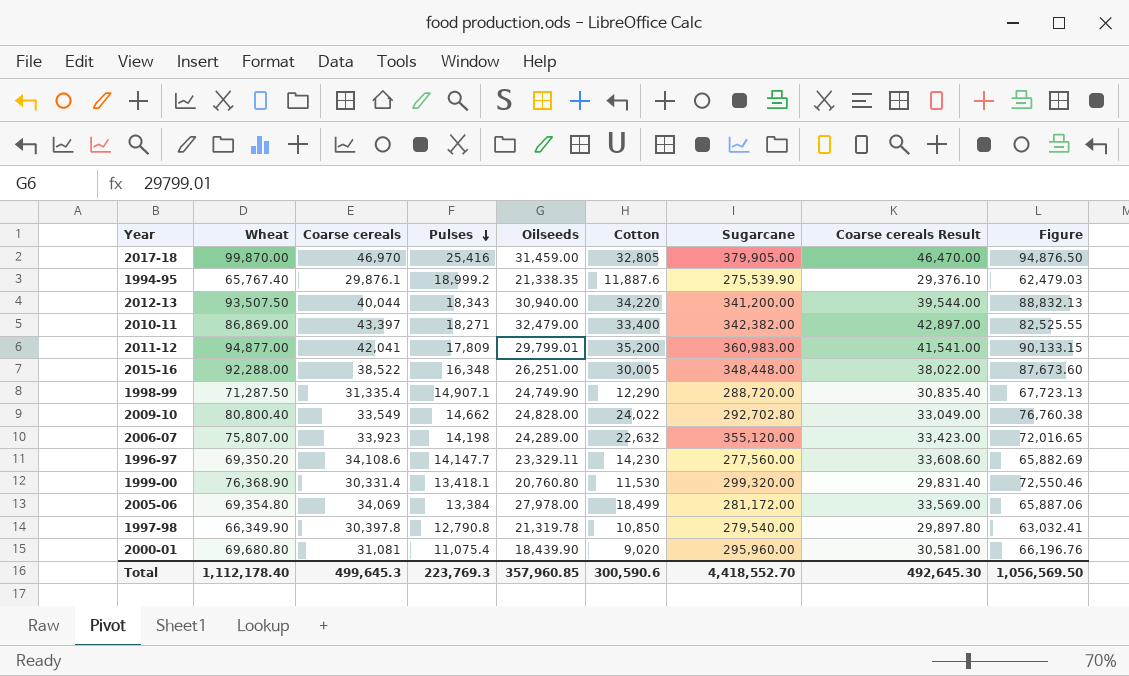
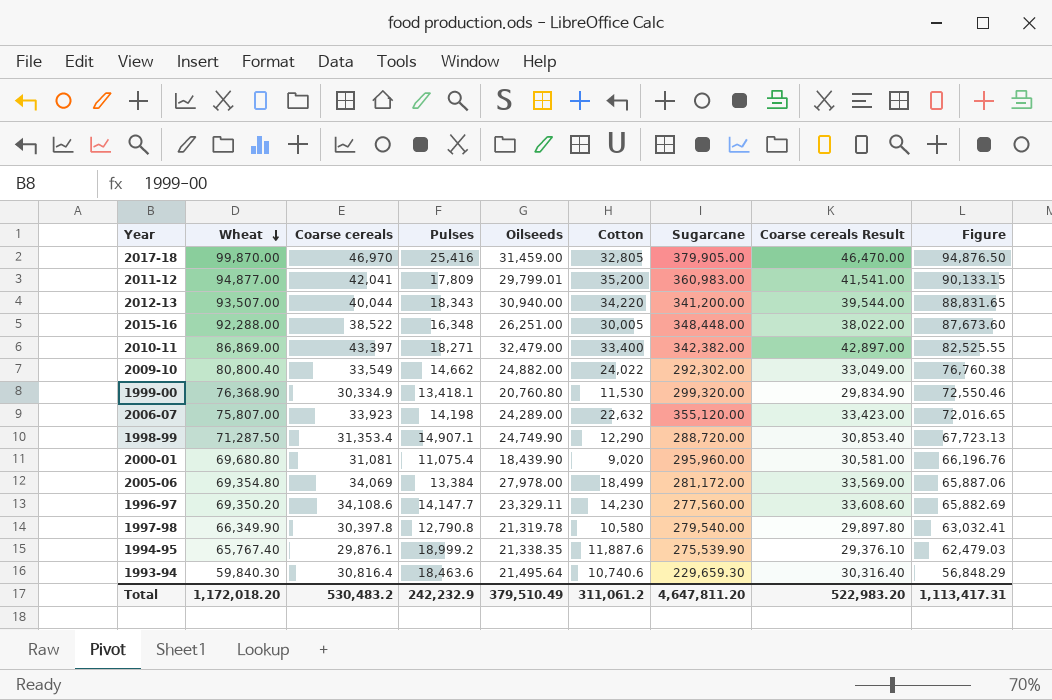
row order: Pulses descending -> Wheat descending
2012-13 | Wheat: 93,507.50 -> 93,507.00
2012-13 | Figure: 88,832.13 -> 88,831.65
2009-10 | Oilseeds: 24,828.00 -> 24,882.00
2009-10 | Sugarcane: 292,702.80 -> 292,302.00
1999-00 | Coarse cereals: 30,331.4 -> 30,334.9
1999-00 | Coarse cereals Result: 29,831.40 -> 29,834.90
1998-99 | Coarse cereals: 31,335.4 -> 31,353.4
1998-99 | Coarse cereals Result: 30,835.40 -> 30,853.40
1997-98 | Cotton: 10,850 -> 10,580
row 1993-94: none -> 59,840.30 | 30,816.4 | 18,463.6 | 21,495.64 | 10,740.6 | 229,659.30 | 30,316.40 | 56,848.29
Total | Wheat: 1,112,178.40 -> 1,172,018.20
Total | Coarse cereals: 499,645.3 -> 530,483.2
Total | Pulses: 223,769.3 -> 242,232.9
Total | Oilseeds: 357,960.85 -> 379,510.49
Total | Cotton: 300,590.6 -> 311,061.2
Total | Sugarcane: 4,418,552.70 -> 4,647,811.20
Total | Coarse cereals Result: 492,645.30 -> 522,983.20
Total | Figure: 1,056,569.50 -> 1,113,417.31

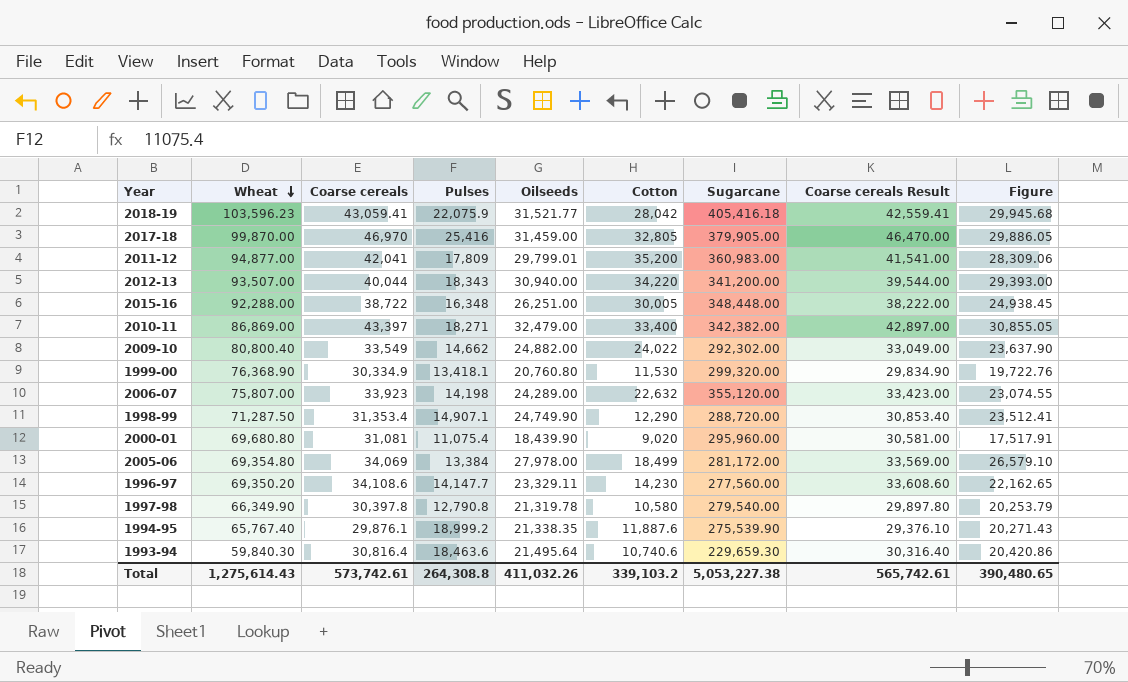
column Figure | formula: [Wheat] * 0.95 -> [Oilseeds] * 0.95
row 2018-19: none -> 103,596.23 | 43,059.41 | 22,075.9 | 31,521.77 | 28,042 | 405,416.18 | 42,559.41 | 29,945.68
2015-16 | Coarse cereals: 38,522 -> 38,722
2015-16 | Coarse cereals Result: 38,022.00 -> 38,222.00
Total | Wheat: 1,172,018.20 -> 1,275,614.43
Total | Coarse cereals: 530,483.2 -> 573,742.61
Total | Pulses: 242,232.9 -> 264,308.8
Total | Oilseeds: 379,510.49 -> 411,032.26
Total | Cotton: 311,061.2 -> 339,103.2
Total | Sugarcane: 4,647,811.20 -> 5,053,227.38
Total | Coarse cereals Result: 522,983.20 -> 565,742.61
Total | Figure: 1,113,417.31 -> 390,480.65

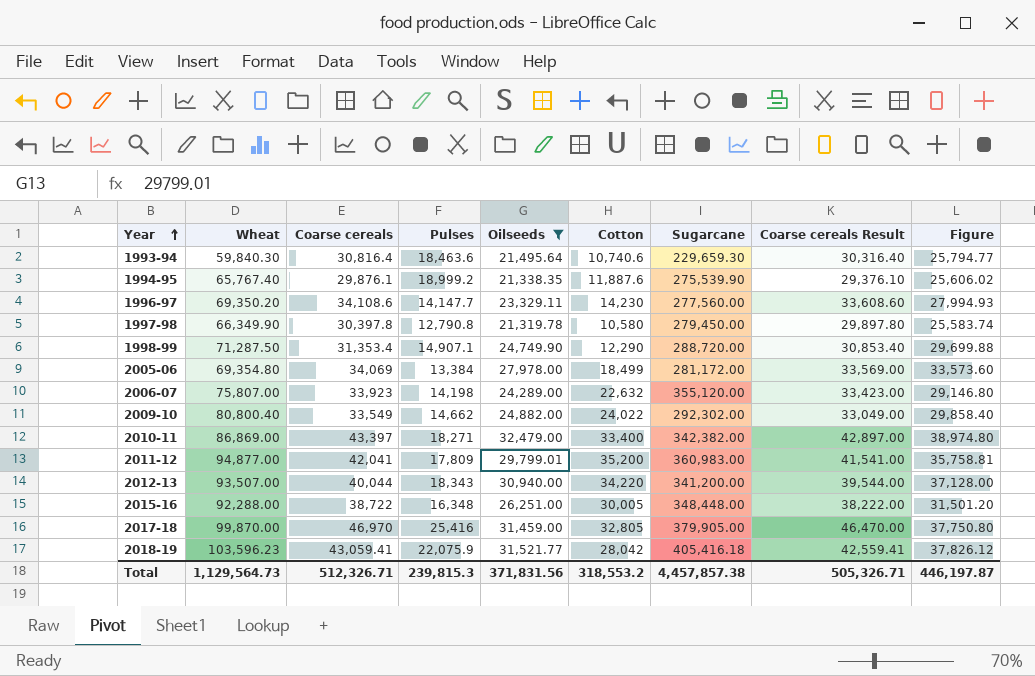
filter: none -> Oilseeds >= 21,319.78
row order: Wheat descending -> Year ascending
column Figure | formula: [Oilseeds] * 0.95 -> [Oilseeds] * 1.2
1997-98 | Sugarcane: 279,540.00 -> 279,450.00
Total | Wheat: 1,275,614.43 -> 1,129,564.73
Total | Coarse cereals: 573,742.61 -> 512,326.71
Total | Pulses: 264,308.8 -> 239,815.3
Total | Oilseeds: 411,032.26 -> 371,831.56
Total | Cotton: 339,103.2 -> 318,553.2
Total | Sugarcane: 5,053,227.38 -> 4,457,857.38
Total | Coarse cereals Result: 565,742.61 -> 505,326.71
Total | Figure: 390,480.65 -> 446,197.87

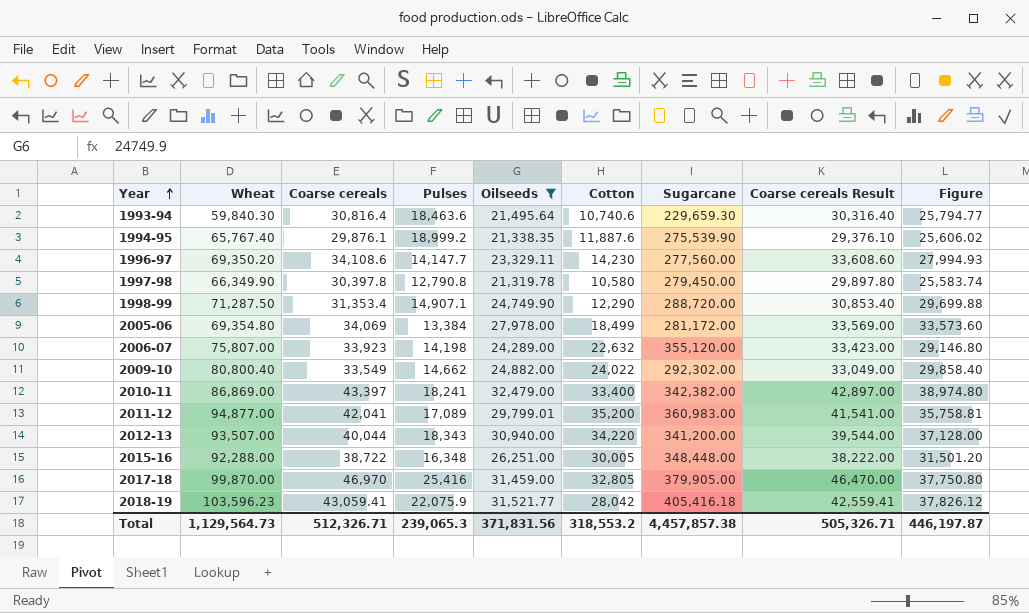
2010-11 | Pulses: 18,271 -> 18,241
2011-12 | Pulses: 17,809 -> 17,089
Total | Pulses: 239,815.3 -> 239,065.3

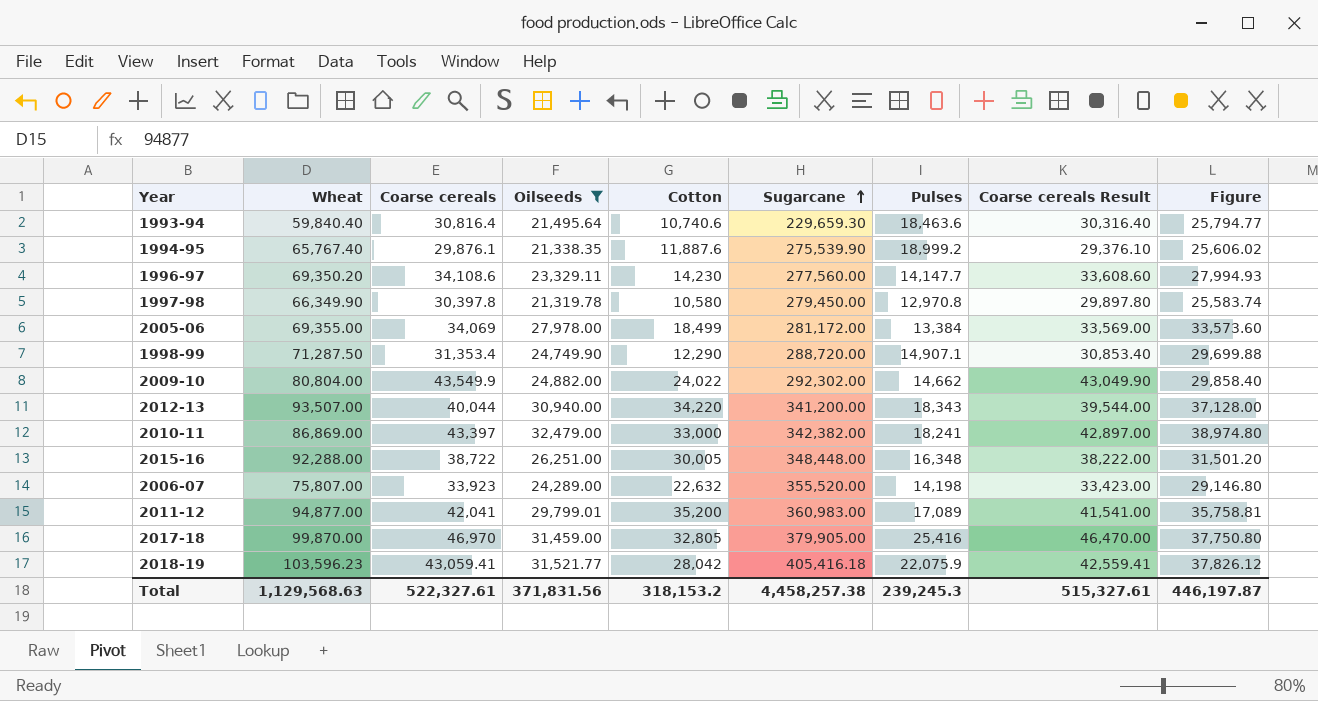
row order: Year ascending -> Sugarcane ascending
column Pulses | position: 4 -> 7
1993-94 | Wheat: 59,840.30 -> 59,840.40
1997-98 | Pulses: 12,790.8 -> 12,970.8
2005-06 | Wheat: 69,354.80 -> 69,355.00
2009-10 | Wheat: 80,800.40 -> 80,804.00
2009-10 | Coarse cereals: 33,549 -> 43,549.9
2009-10 | Coarse cereals Result: 33,049.00 -> 43,049.90
2010-11 | Cotton: 33,400 -> 33,000
2006-07 | Sugarcane: 355,120.00 -> 355,520.00
Total | Wheat: 1,129,564.73 -> 1,129,568.63
Total | Coarse cereals: 512,326.71 -> 522,327.61
Total | Cotton: 318,553.2 -> 318,153.2
Total | Sugarcane: 4,457,857.38 -> 4,458,257.38
Total | Pulses: 239,065.3 -> 239,245.3
Total | Coarse cereals Result: 505,326.71 -> 515,327.61

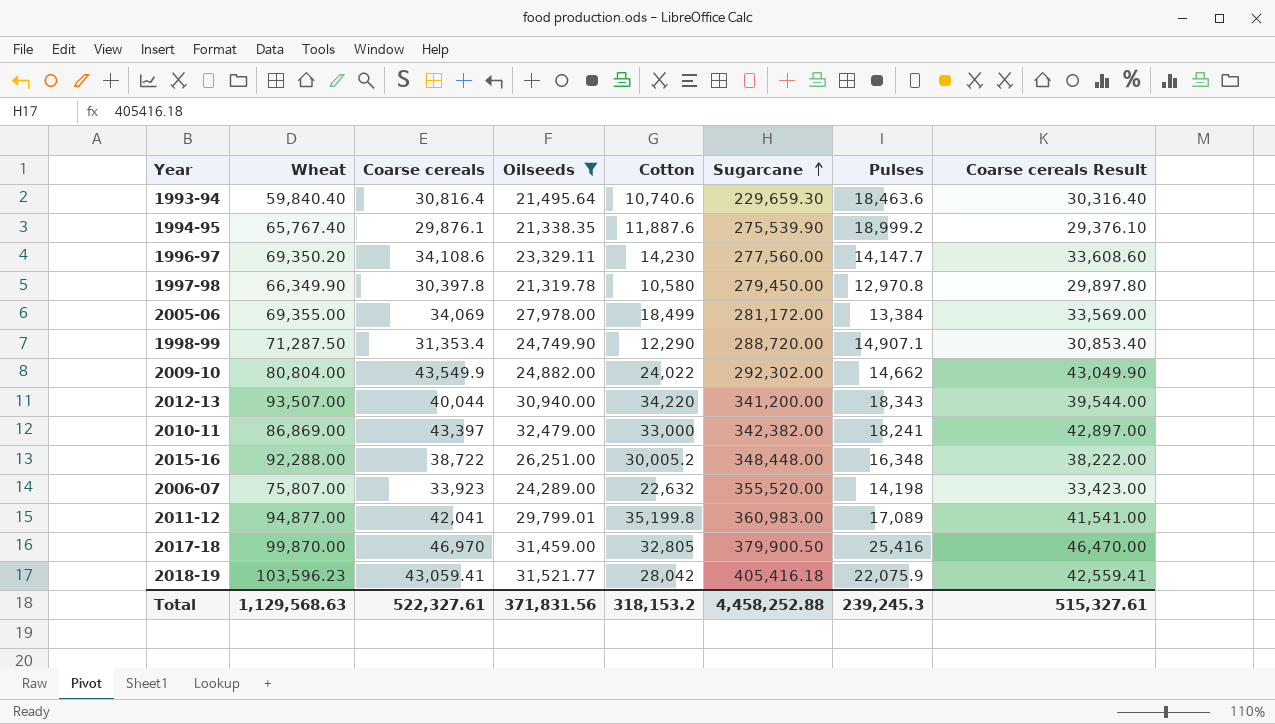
column Figure | formula: [Oilseeds] * 1.2 -> none
2015-16 | Cotton: 30,005 -> 30,005.2
2011-12 | Cotton: 35,200 -> 35,199.8
2017-18 | Sugarcane: 379,905.00 -> 379,900.50
Total | Sugarcane: 4,458,257.38 -> 4,458,252.88

